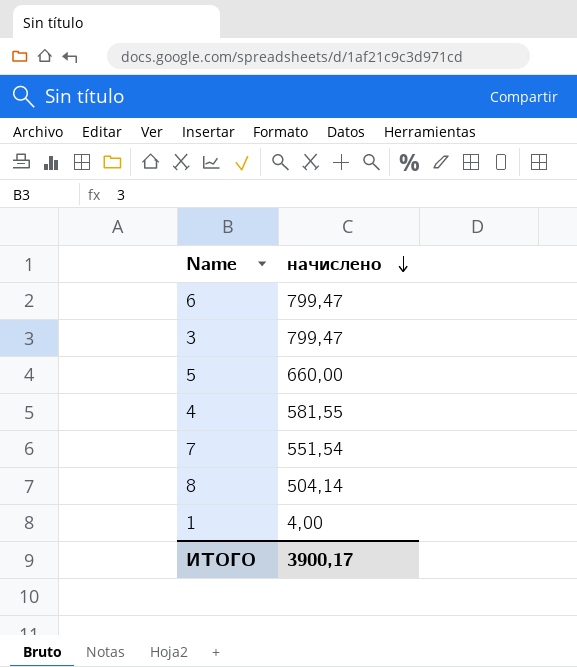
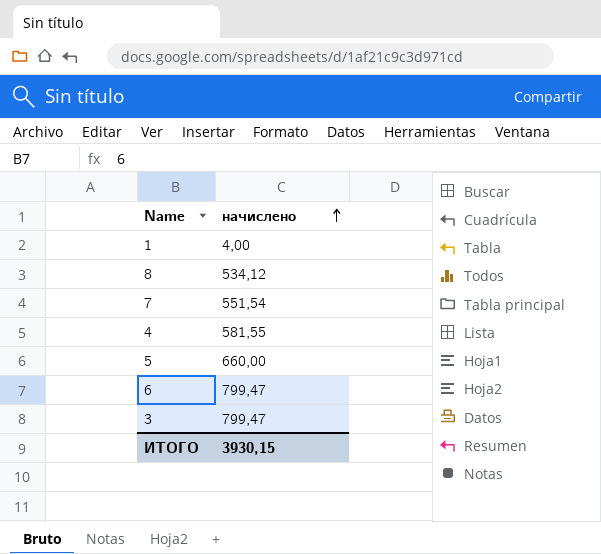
row order: начислено descending -> начислено ascending
8 | начислено: 504,14 -> 534,12
ИТОГО | начислено: 3900,17 -> 3930,15

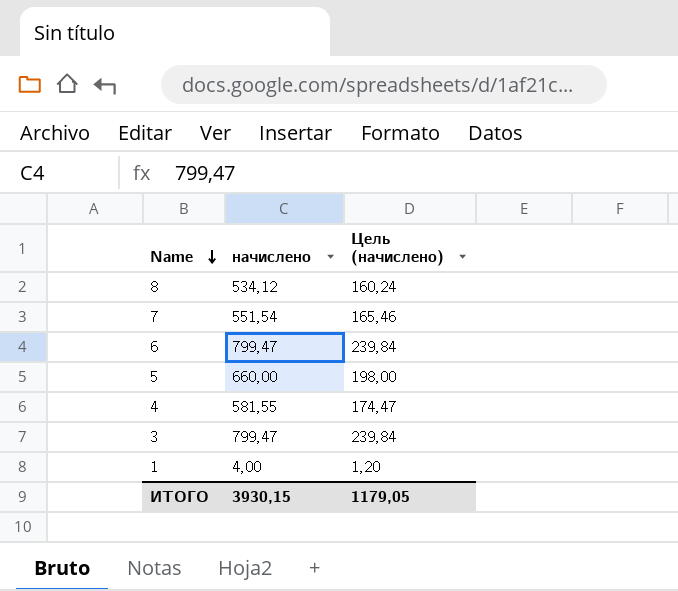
row order: начислено ascending -> Name descending
column Цель (начислено) | formula: none -> [начислено] * 0,3

